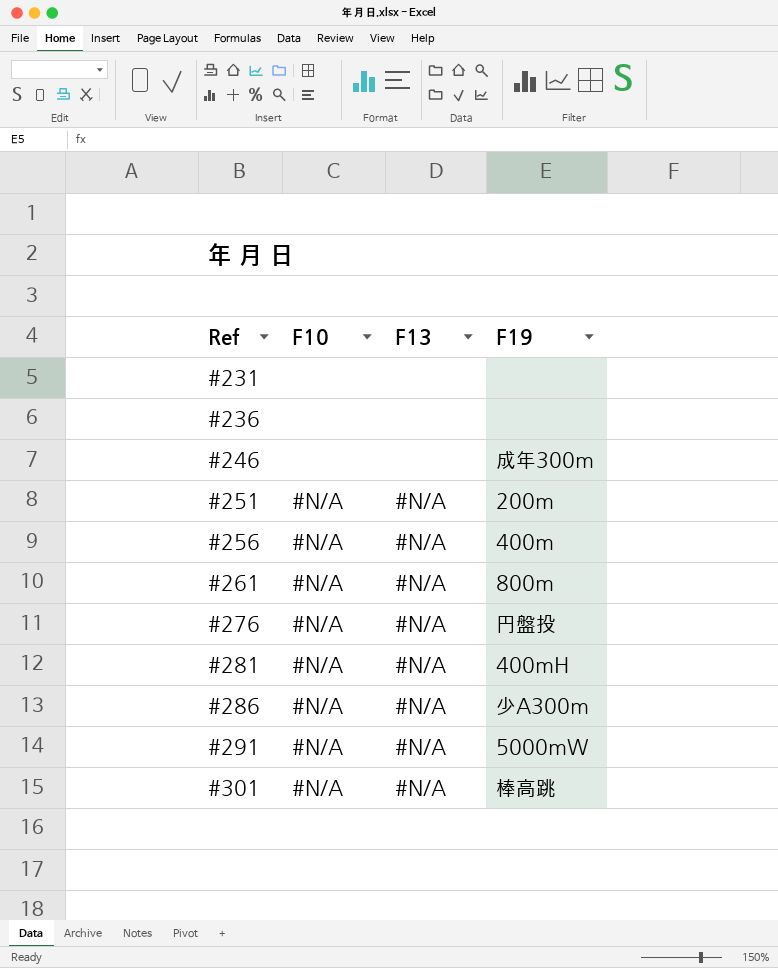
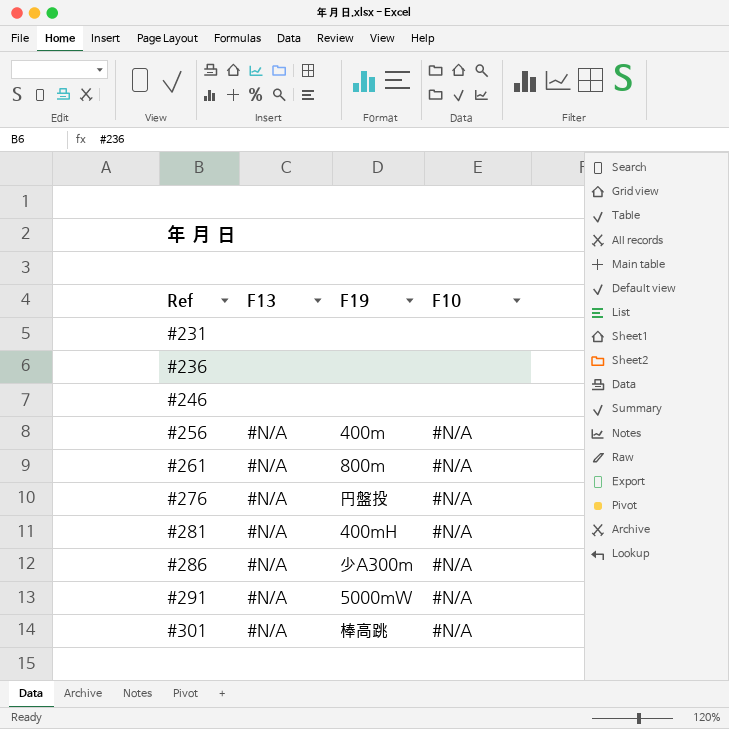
column F10 | position: 2 -> 4
row #251: #N/A | #N/A | 200m -> none
#246 | F19: 成年300m -> none

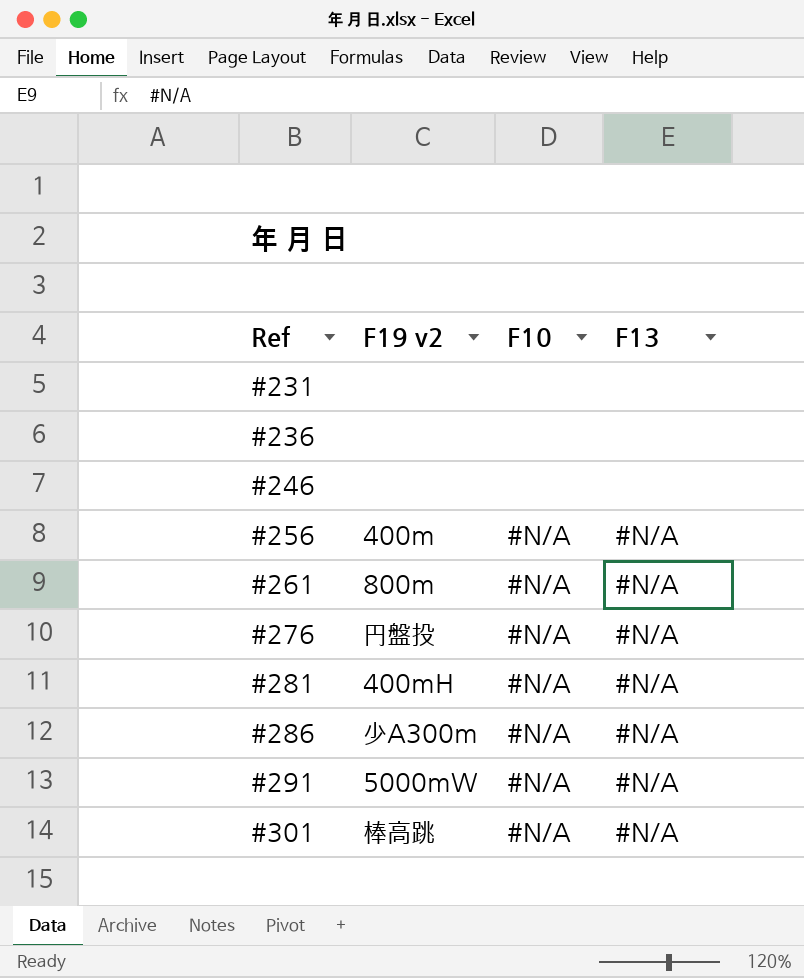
column name: F19 -> F19 v2
column F13 | position: 2 -> 4

